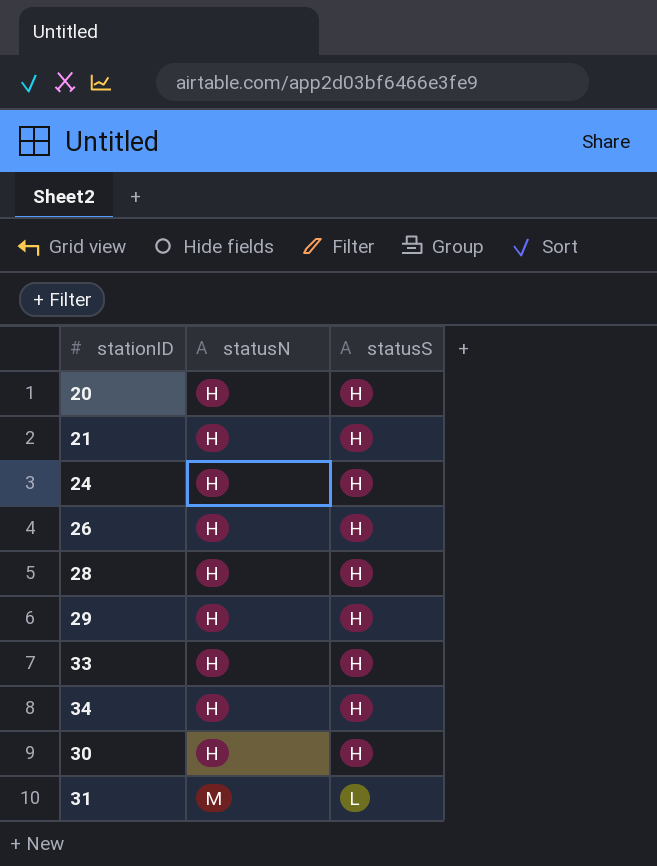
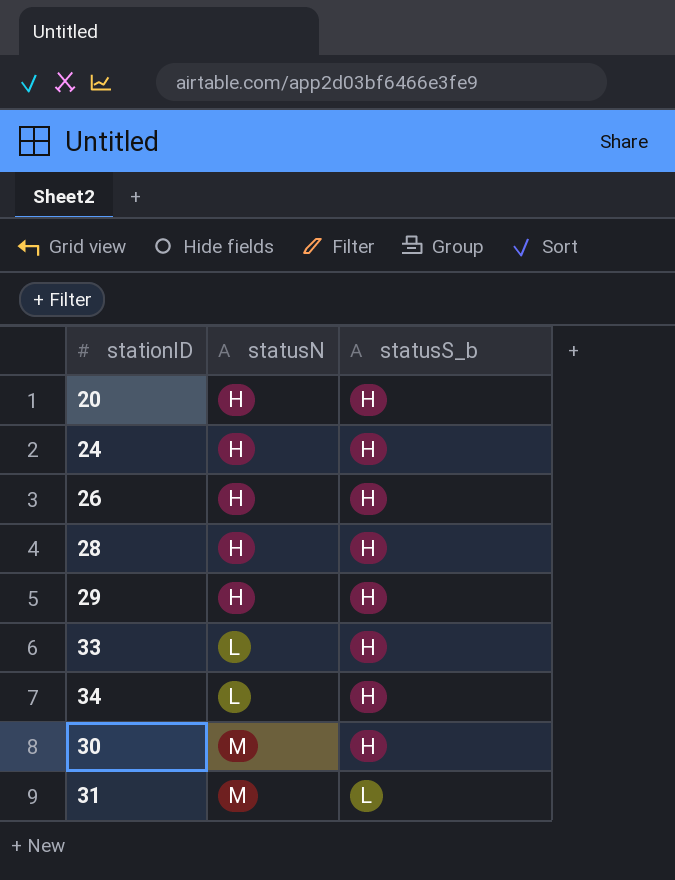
column name: statusS -> statusS_b
row 21: H | H -> none
33 | statusN: H -> L
34 | statusN: H -> L
30 | statusN: H -> M

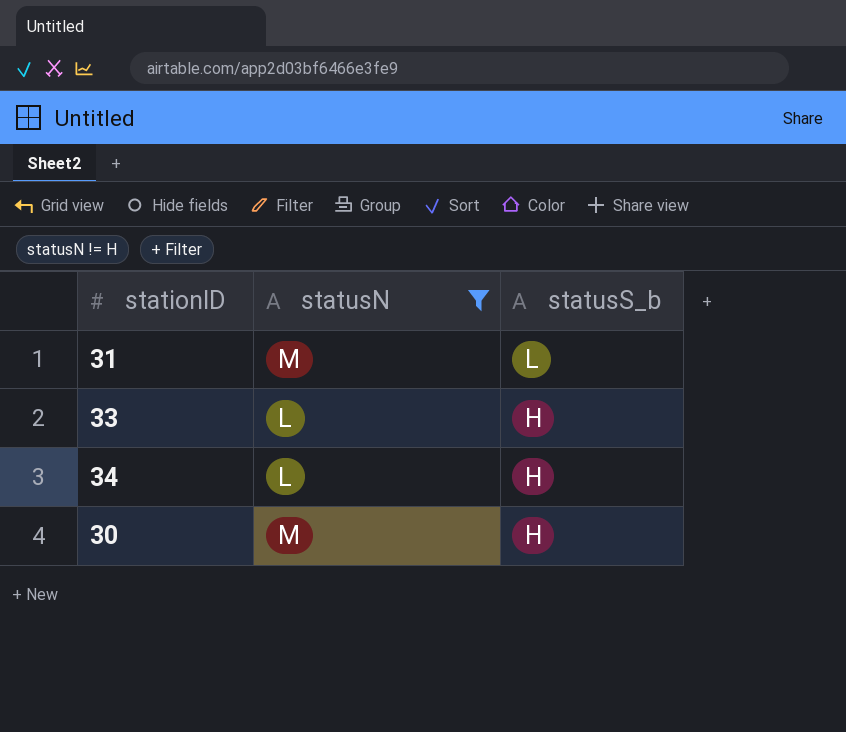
filter: none -> statusN != H
row order: statusN ascending -> statusS_b descending

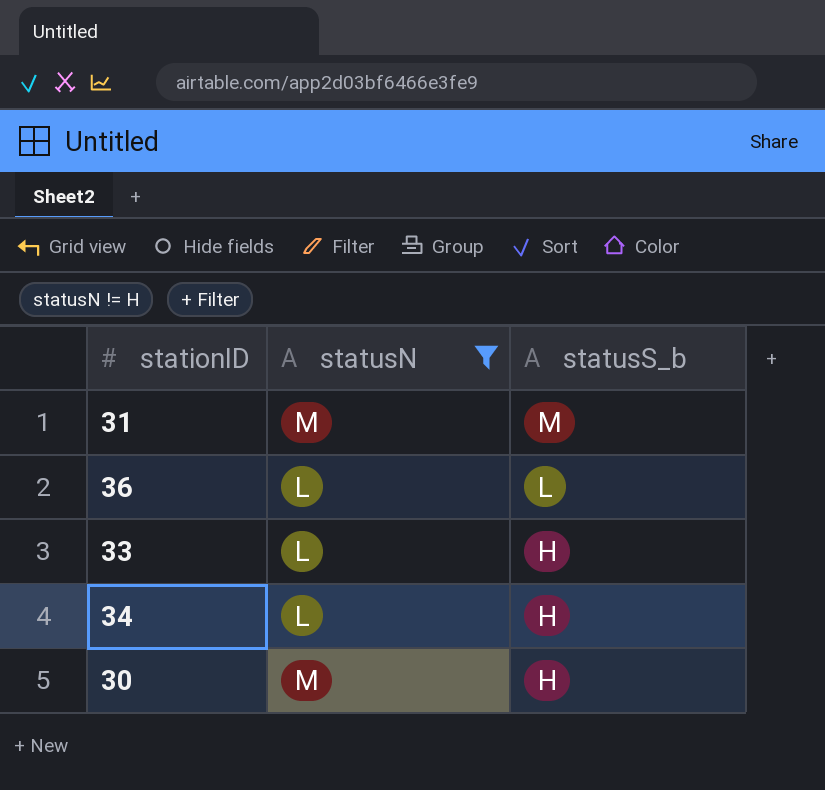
31 | statusS_b: L -> M
row 36: none -> L | L

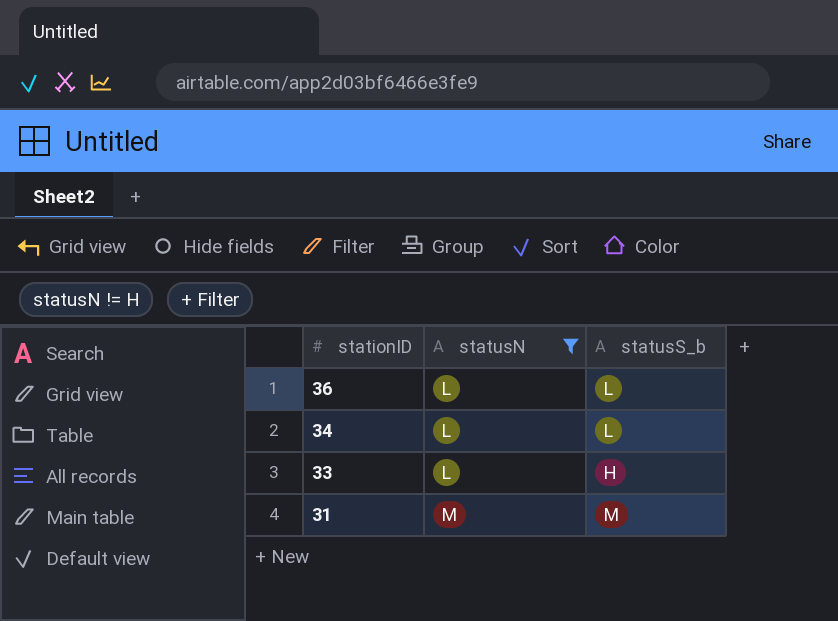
row order: statusS_b descending -> stationID descending
row 30: M | H -> none
34 | statusS_b: H -> L

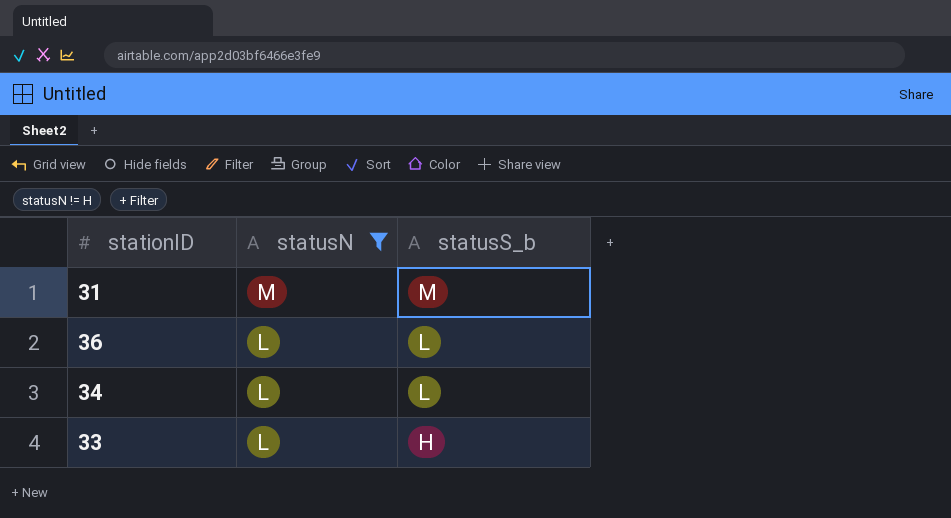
row order: stationID descending -> statusN descending

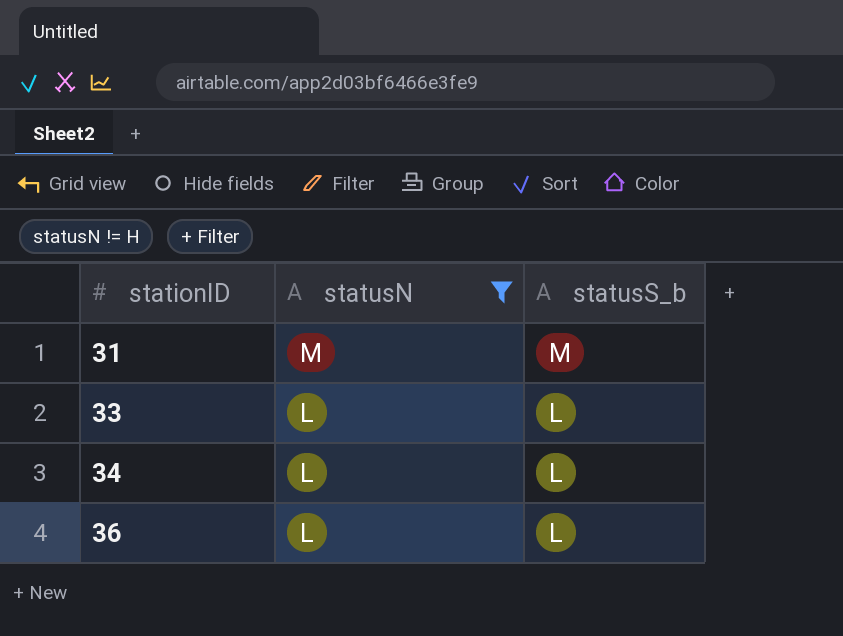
row order: statusN descending -> stationID ascending
33 | statusS_b: H -> L

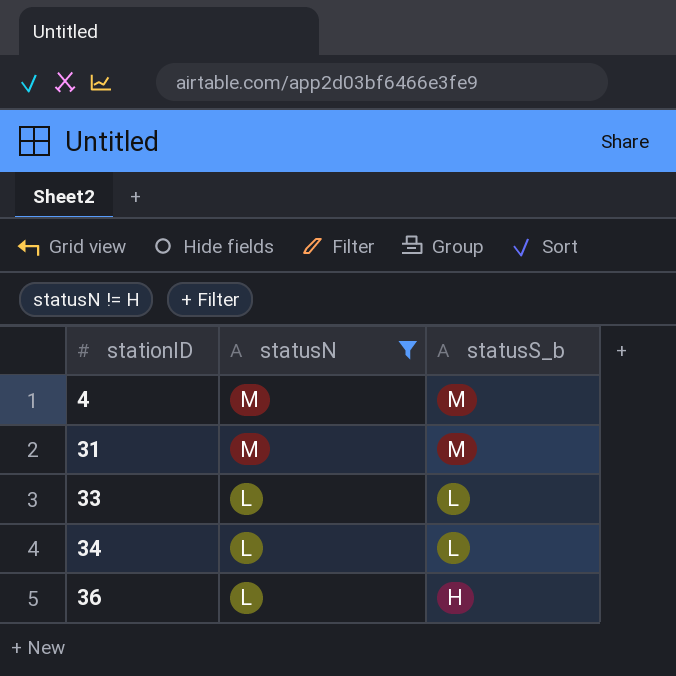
row 4: none -> M | M
36 | statusS_b: L -> H

